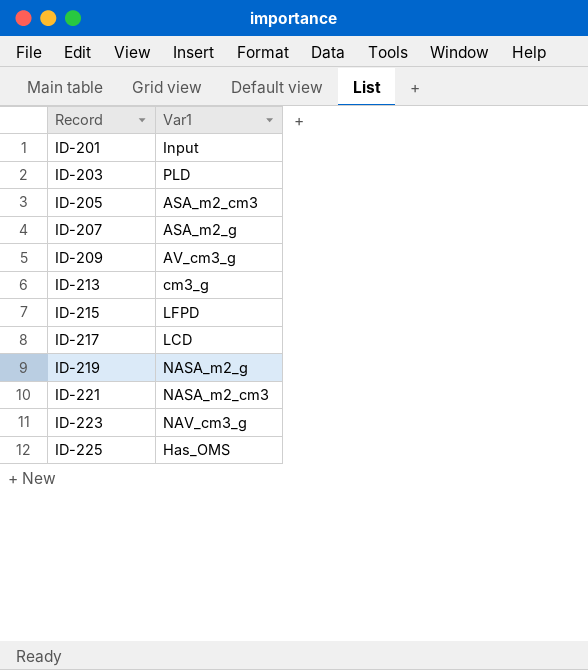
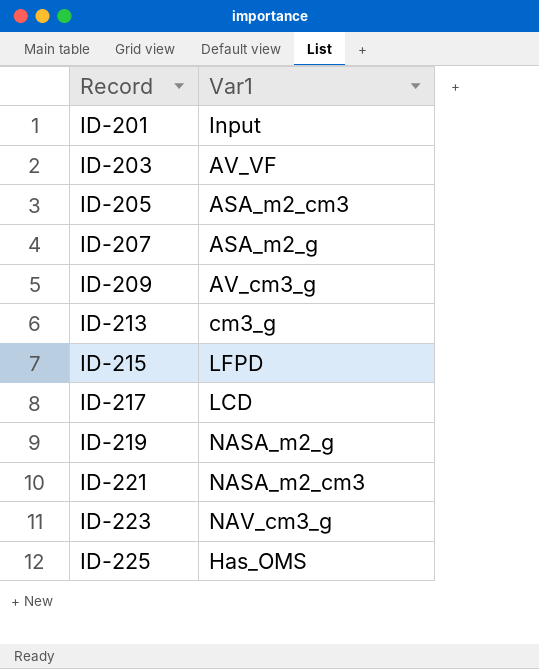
ID-203 | Var1: PLD -> AV_VF

